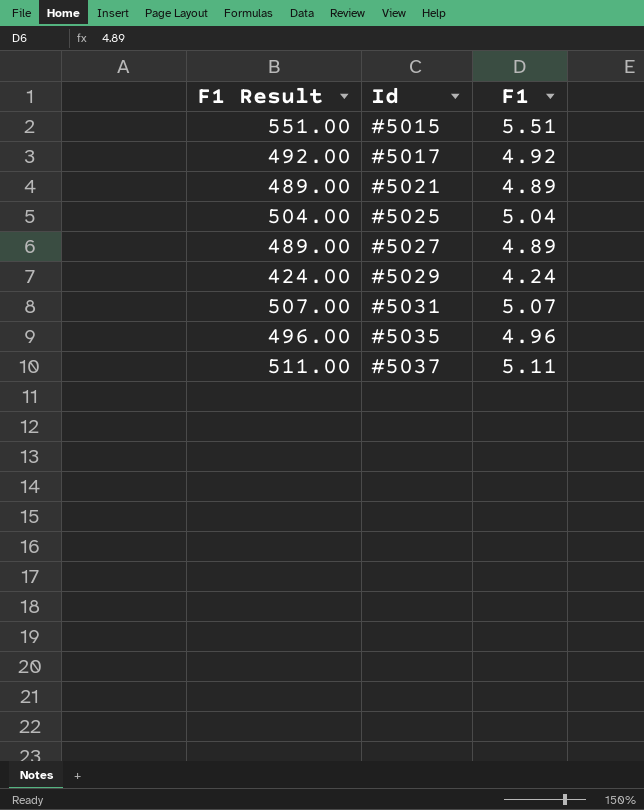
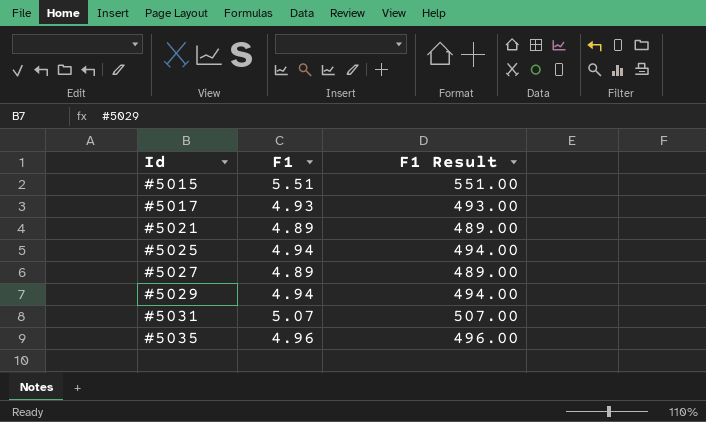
column F1 Result | position: 1 -> 3
row #5037: 511.00 | 5.11 -> none
#5017 | F1: 4.92 -> 4.93
#5017 | F1 Result: 492.00 -> 493.00
#5025 | F1: 5.04 -> 4.94
#5025 | F1 Result: 504.00 -> 494.00
#5029 | F1: 4.24 -> 4.94
#5029 | F1 Result: 424.00 -> 494.00

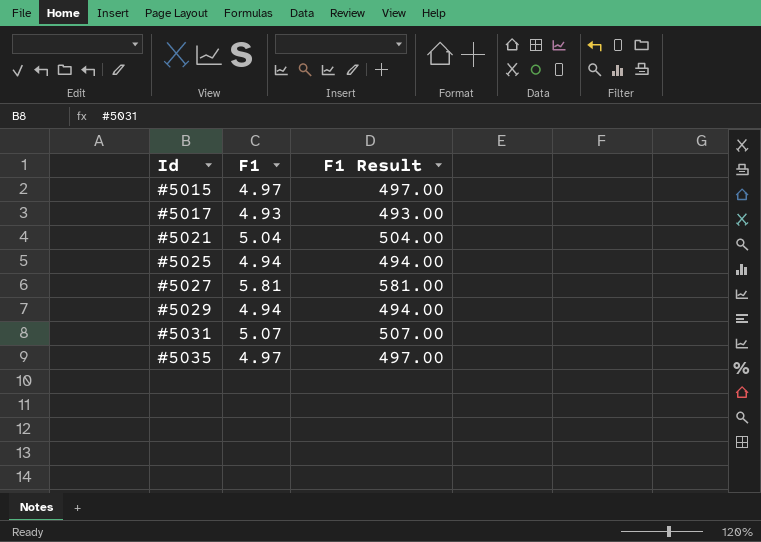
#5015 | F1: 5.51 -> 4.97
#5015 | F1 Result: 551.00 -> 497.00
#5021 | F1: 4.89 -> 5.04
#5021 | F1 Result: 489.00 -> 504.00
#5027 | F1: 4.89 -> 5.81
#5027 | F1 Result: 489.00 -> 581.00
#5035 | F1: 4.96 -> 4.97
#5035 | F1 Result: 496.00 -> 497.00

